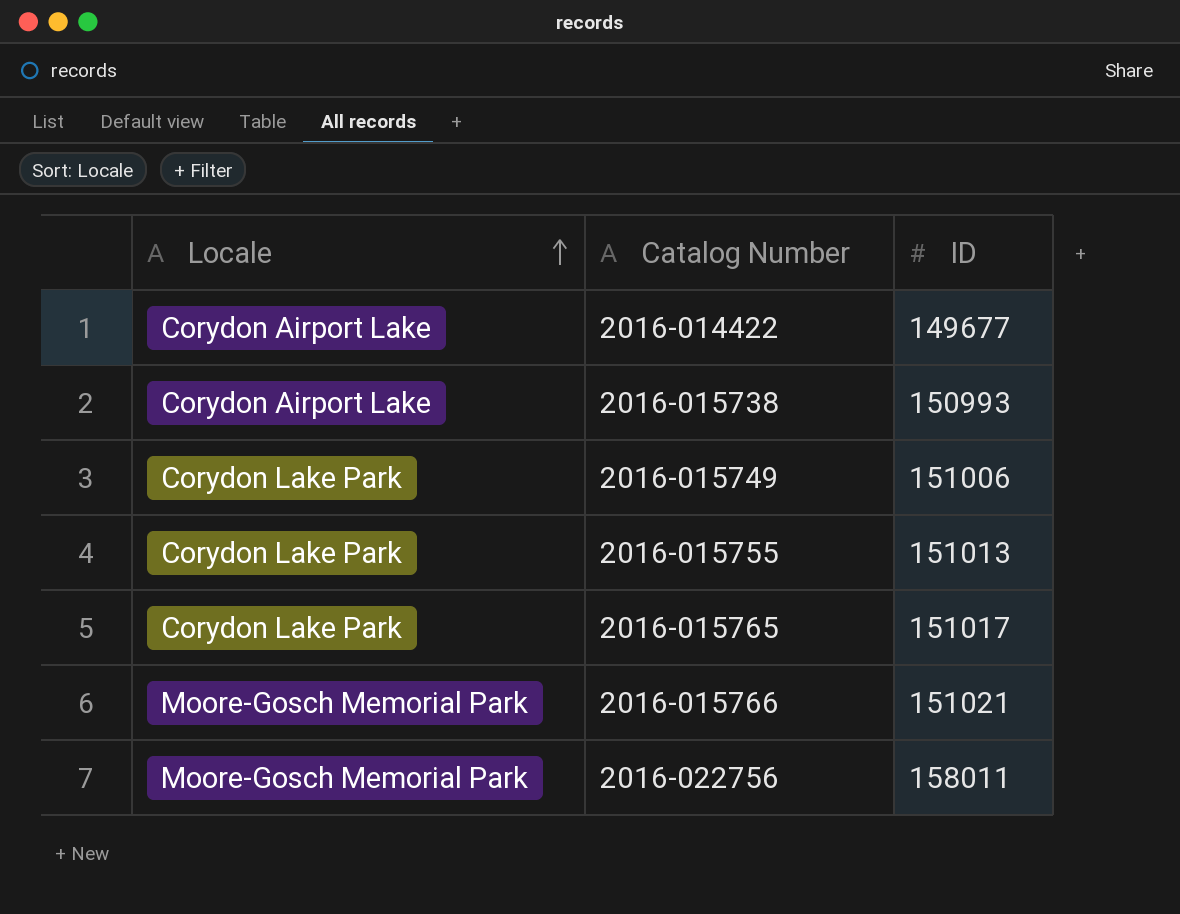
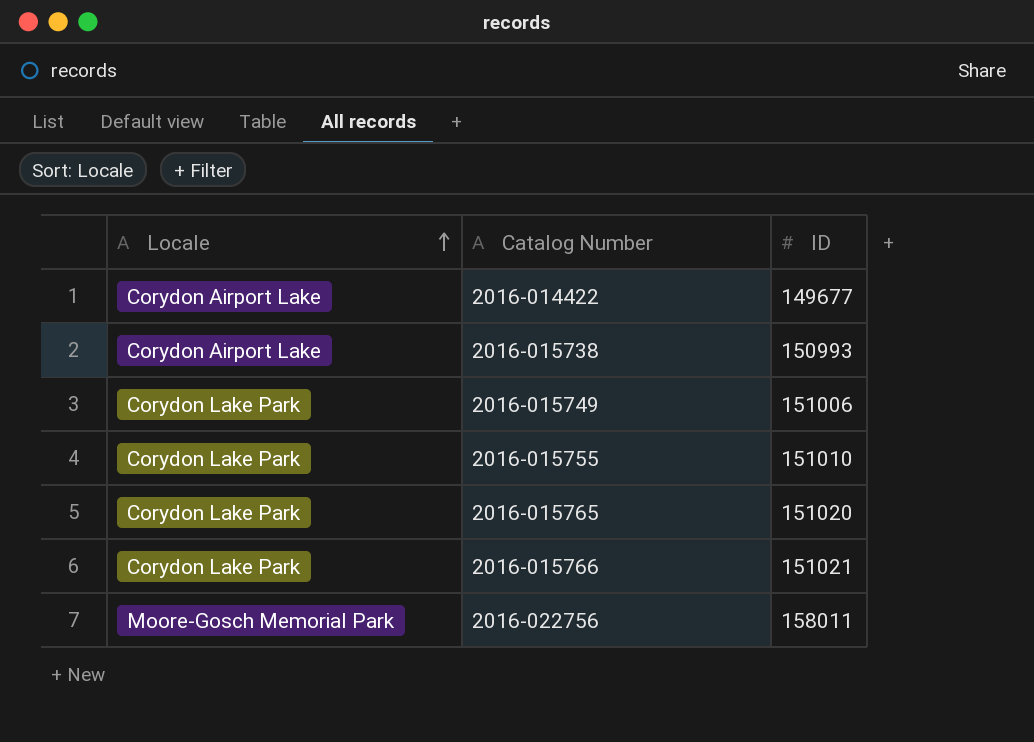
2016-015755 | ID: 151013 -> 151010
2016-015765 | ID: 151017 -> 151020
2016-015766 | Locale: Moore-Gosch Memorial Park -> Corydon Lake Park

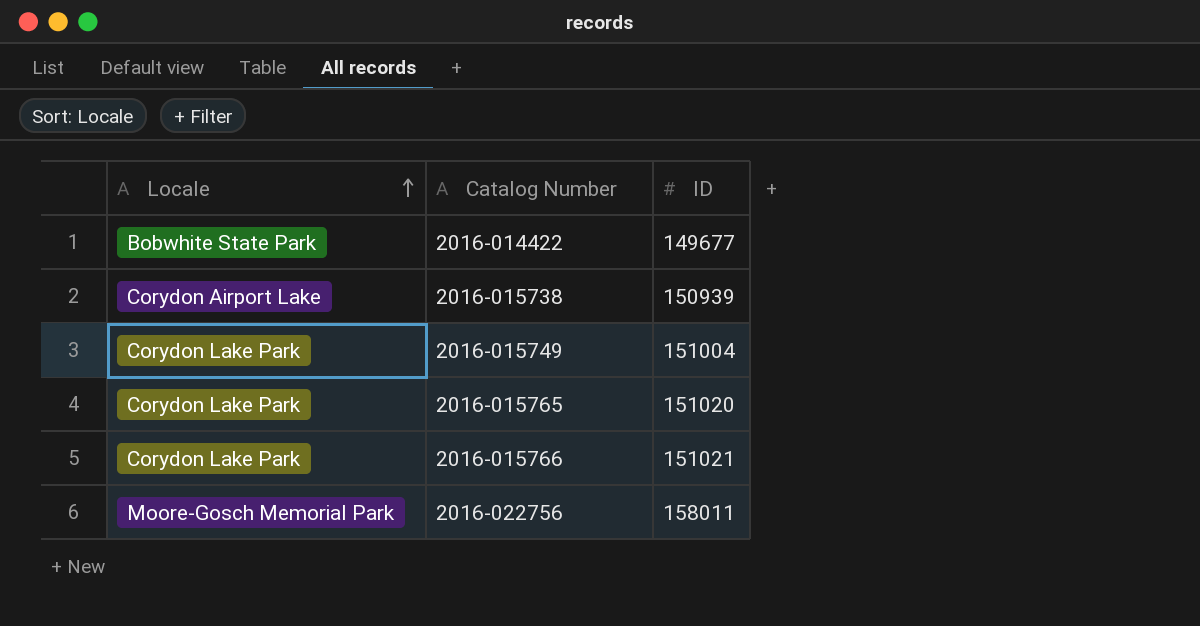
row 2016-015755: Corydon Lake Park | 151010 -> none
2016-014422 | Locale: Corydon Airport Lake -> Bobwhite State Park
2016-015738 | ID: 150993 -> 150939
2016-015749 | ID: 151006 -> 151004

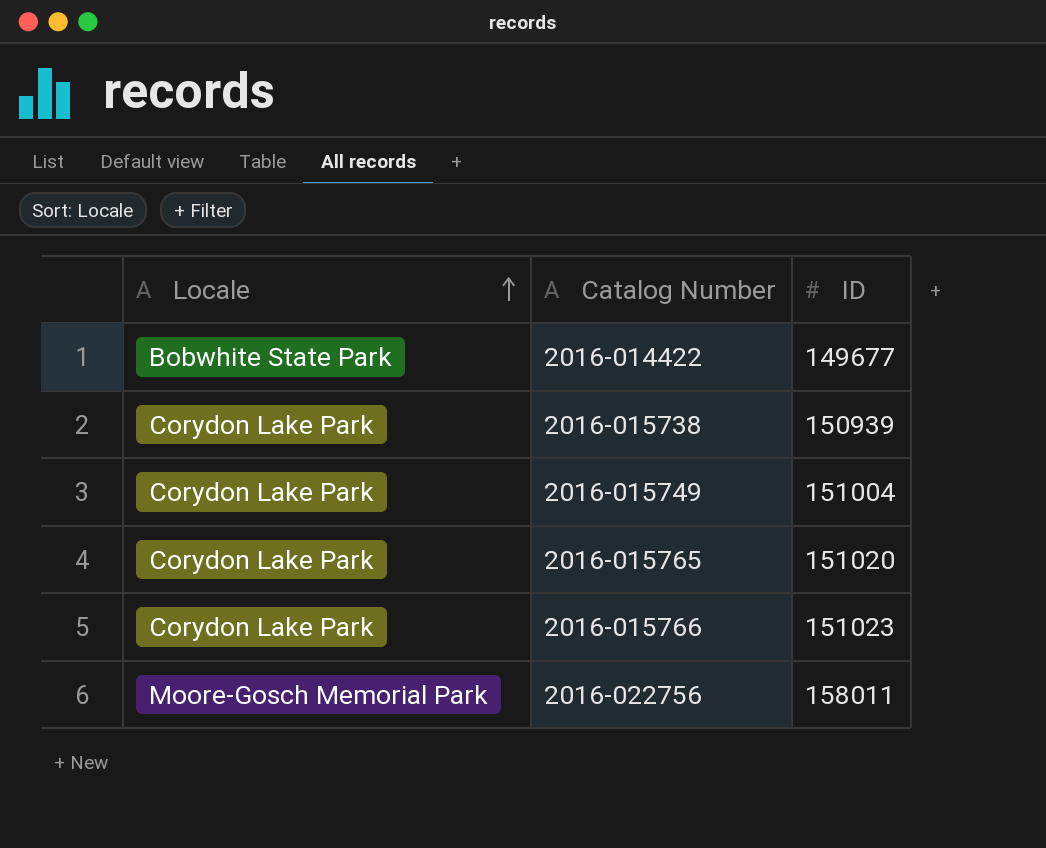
2016-015738 | Locale: Corydon Airport Lake -> Corydon Lake Park
2016-015766 | ID: 151021 -> 151023

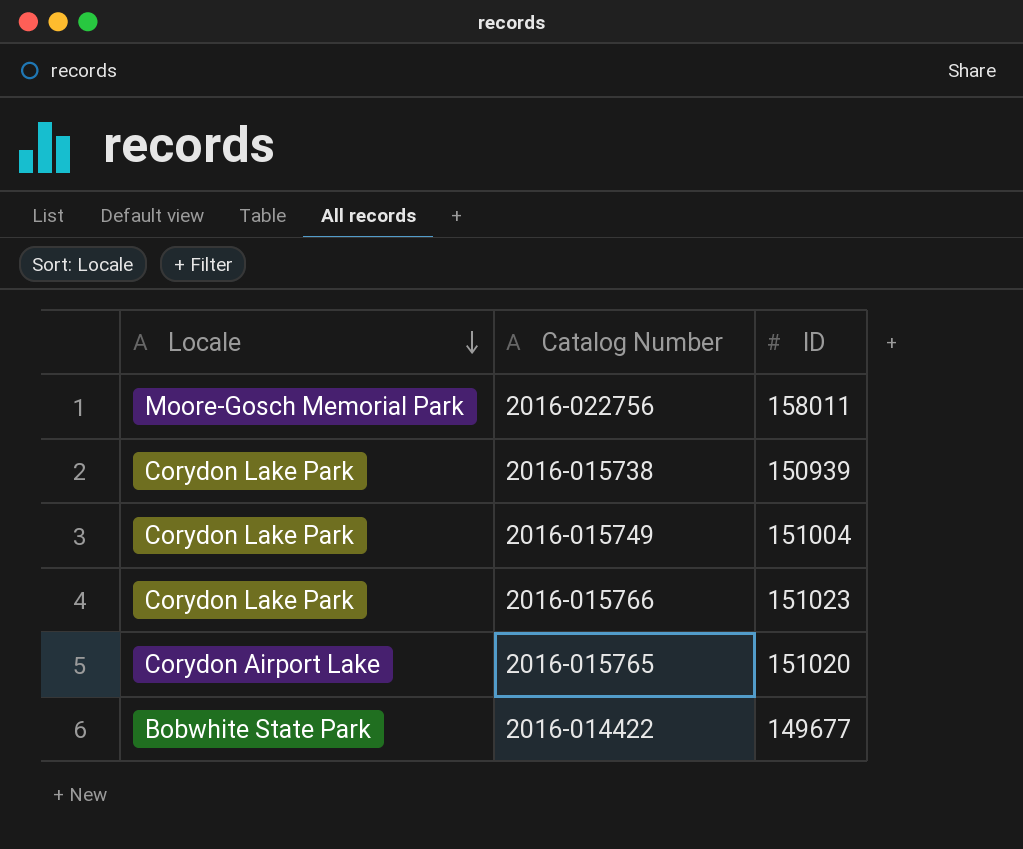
row order: Locale ascending -> Locale descending
2016-015765 | Locale: Corydon Lake Park -> Corydon Airport Lake

